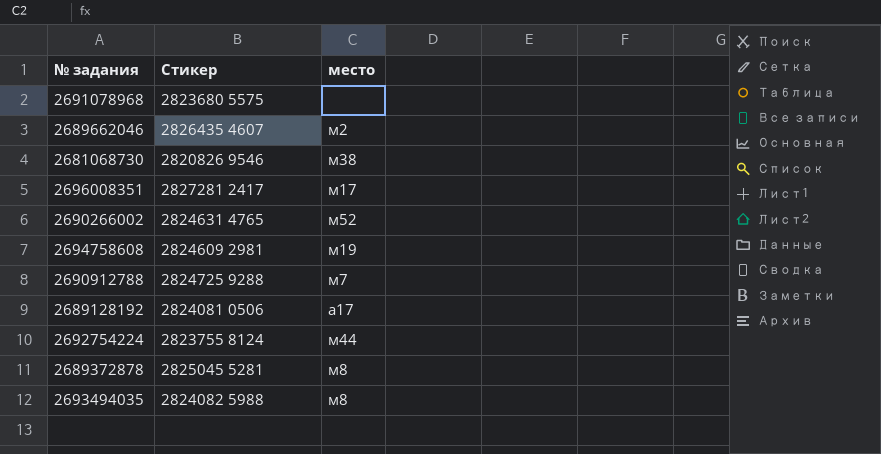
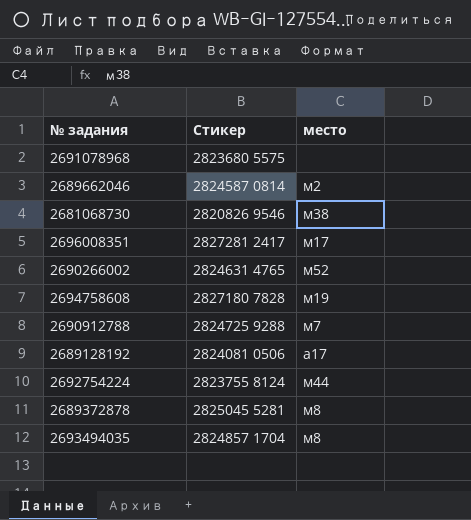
2689662046 | Стикер: 2826435 4607 -> 2824587 0814
2694758608 | Стикер: 2824609 2981 -> 2827180 7828
2693494035 | Стикер: 2824082 5988 -> 2824857 1704

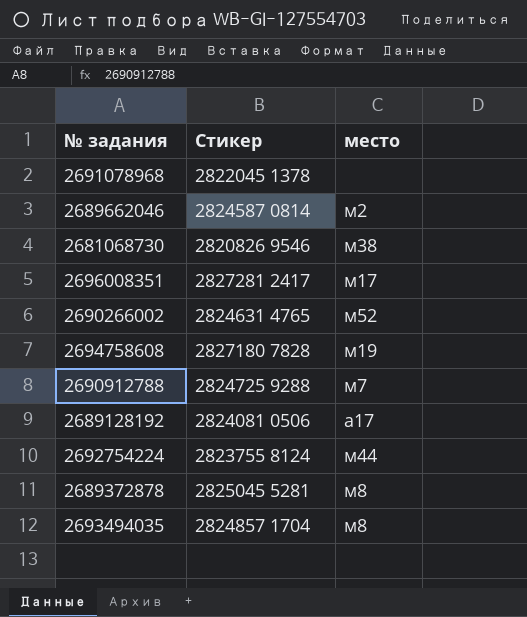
2691078968 | Стикер: 2823680 5575 -> 2822045 1378

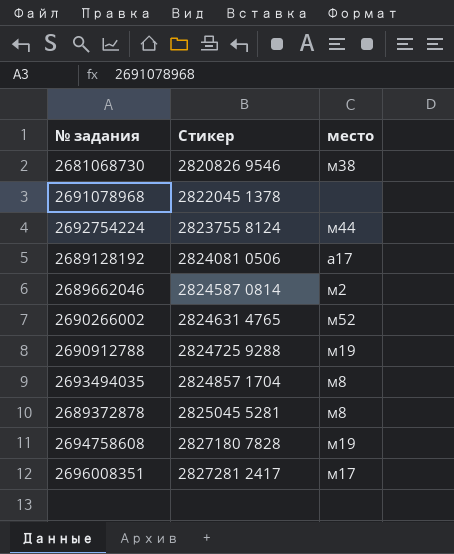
row order: none -> Стикер ascending
2690912788 | место: м7 -> м19

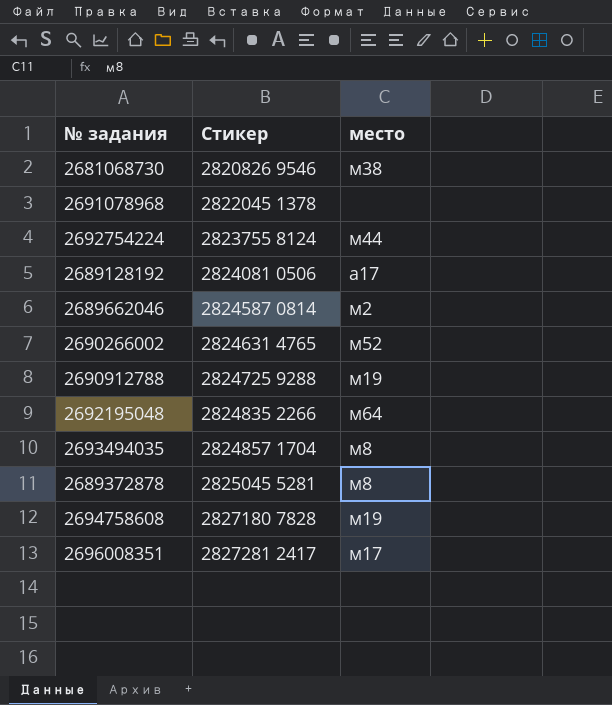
row 2692195048: none -> 2824835 2266 | м64

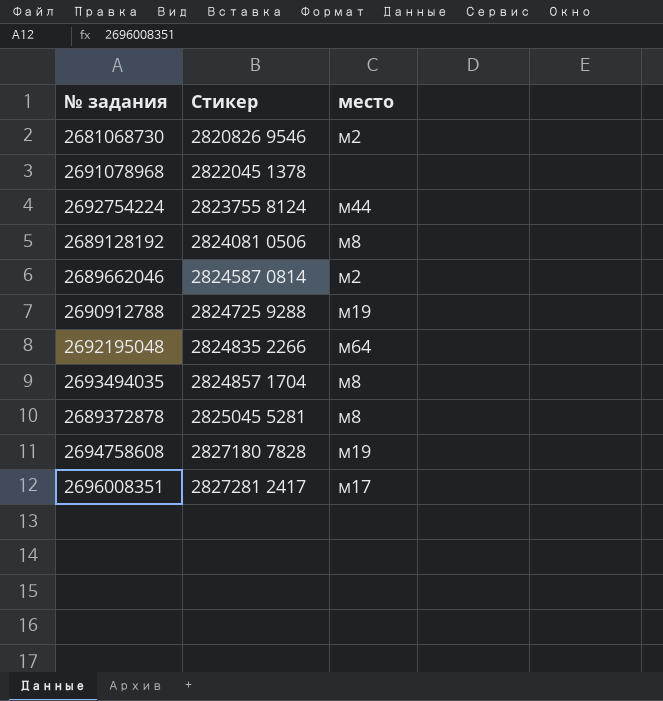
row 2690266002: 2824631 4765 | м52 -> none
2681068730 | место: м38 -> м2
2689128192 | место: а17 -> м8

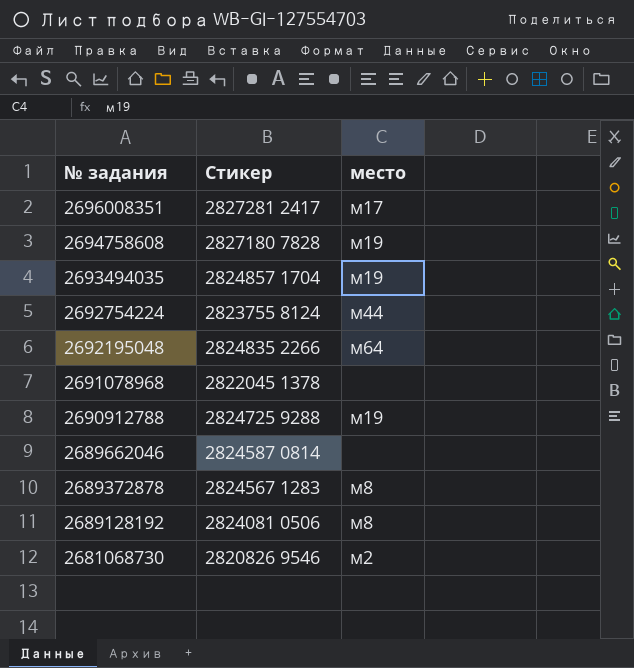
row order: Стикер ascending -> № задания descending
2693494035 | место: м8 -> м19
2689662046 | место: м2 -> none
2689372878 | Стикер: 2825045 5281 -> 2824567 1283

